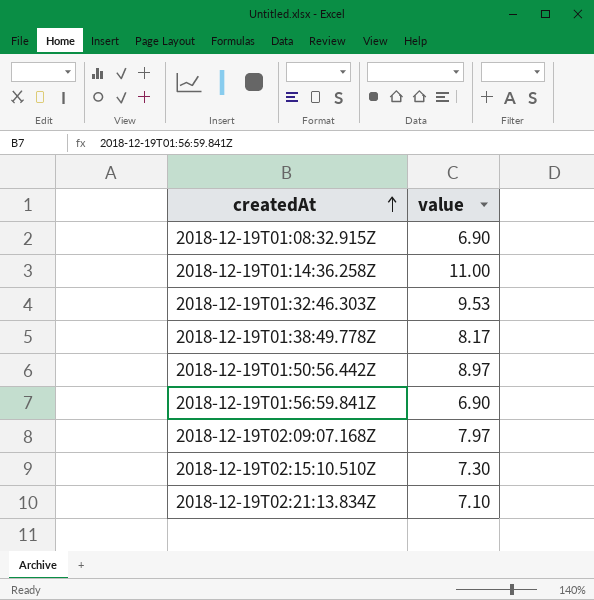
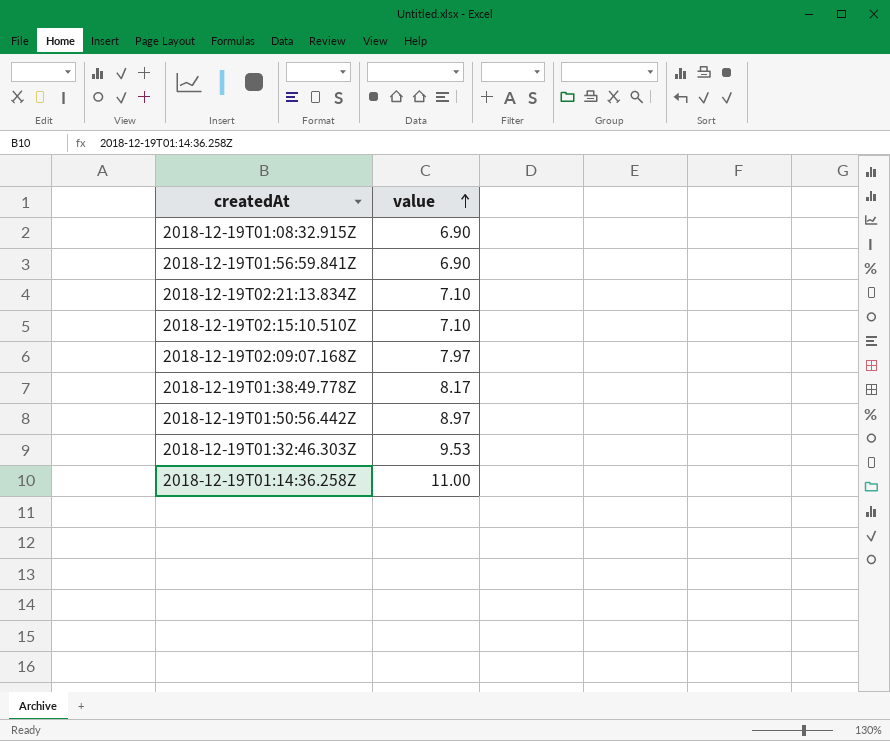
row order: createdAt ascending -> value ascending
2018-12-19T02:15:10.510Z | value: 7.30 -> 7.10

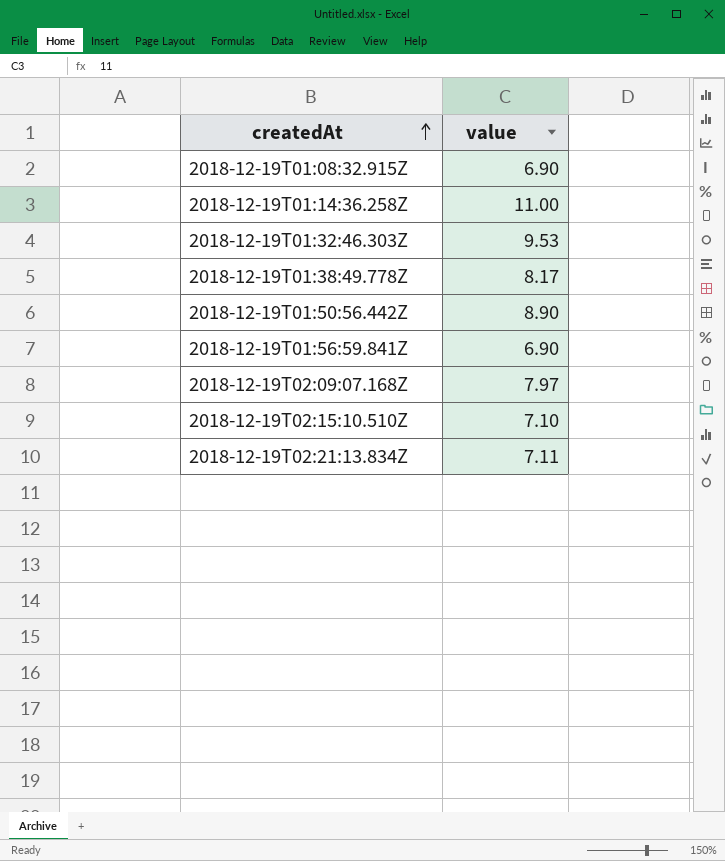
row order: value ascending -> createdAt ascending
2018-12-19T01:50:56.442Z | value: 8.97 -> 8.90
2018-12-19T02:21:13.834Z | value: 7.10 -> 7.11

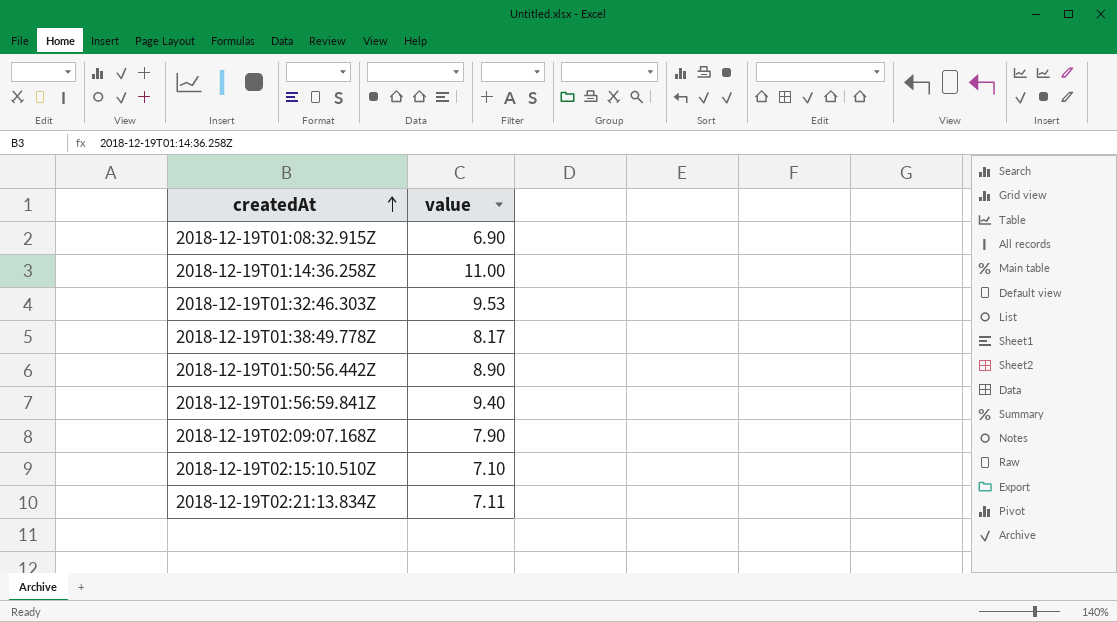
2018-12-19T01:56:59.841Z | value: 6.90 -> 9.40
2018-12-19T02:09:07.168Z | value: 7.97 -> 7.90

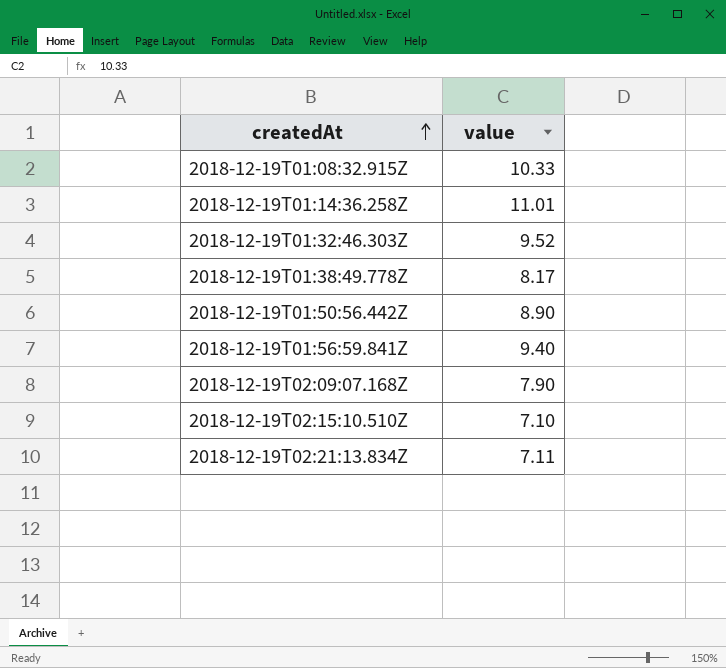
2018-12-19T01:08:32.915Z | value: 6.90 -> 10.33
2018-12-19T01:14:36.258Z | value: 11.00 -> 11.01
2018-12-19T01:32:46.303Z | value: 9.53 -> 9.52

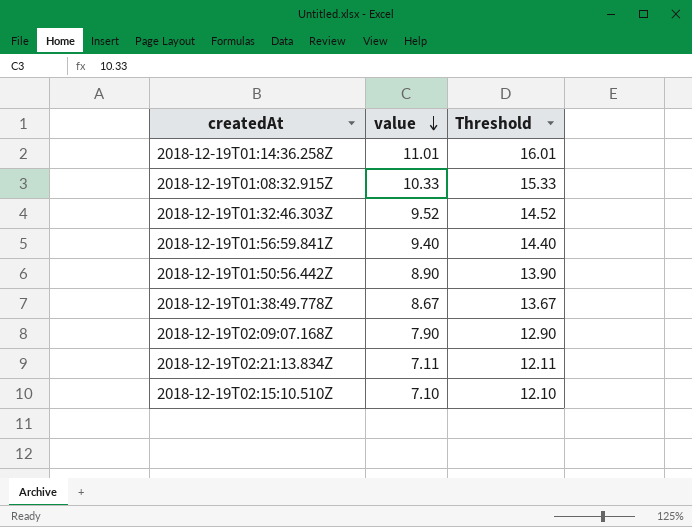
row order: createdAt ascending -> value descending
column Threshold | formula: none -> [value] + 5
2018-12-19T01:38:49.778Z | value: 8.17 -> 8.67

